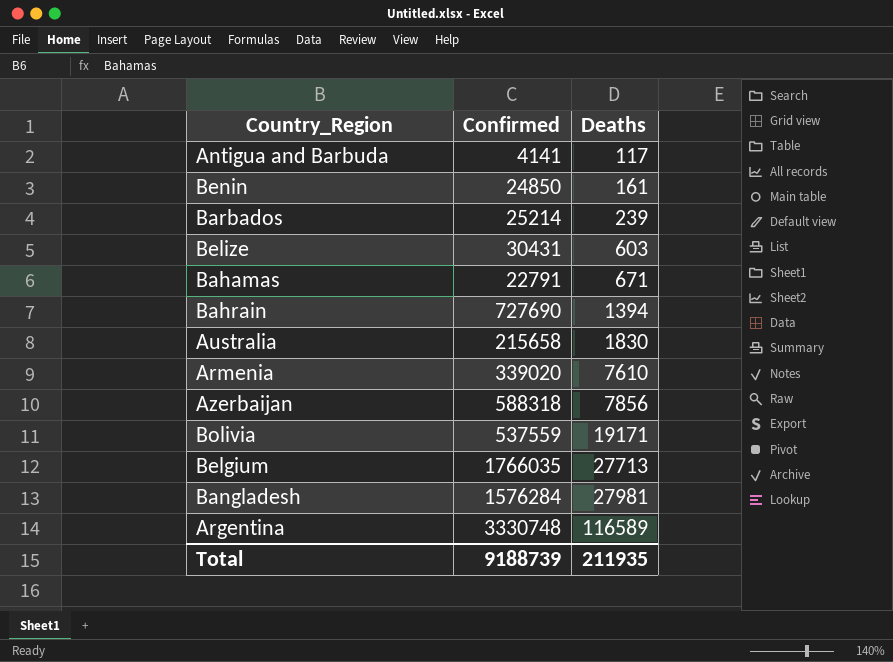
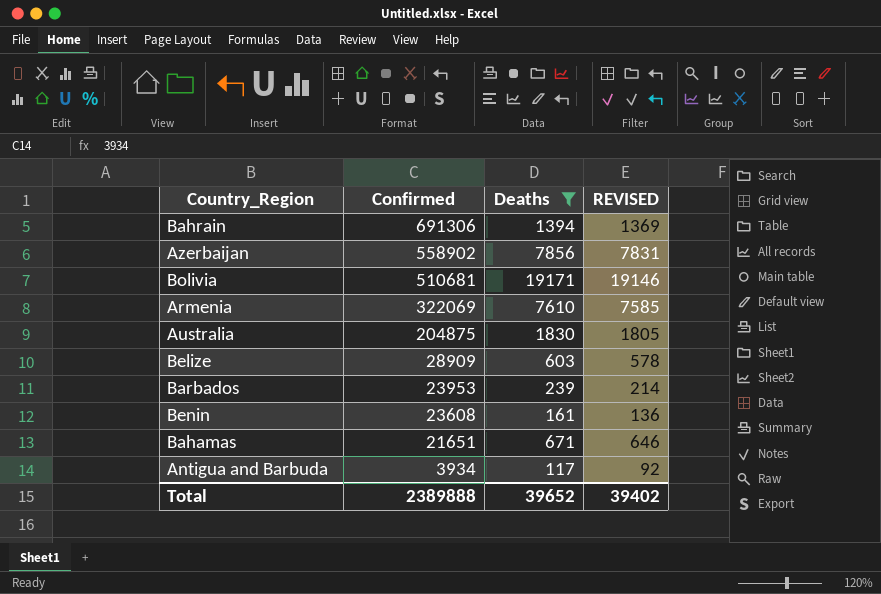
filter: none -> Deaths <= 19171
row order: Deaths ascending -> Confirmed descending
column REVISED | formula: none -> [Deaths] - 25
Bahrain | Confirmed: 727690 -> 691306
Azerbaijan | Confirmed: 588318 -> 558902
Bolivia | Confirmed: 537559 -> 510681
Armenia | Confirmed: 339020 -> 322069
Australia | Confirmed: 215658 -> 204875
Belize | Confirmed: 30431 -> 28909
Barbados | Confirmed: 25214 -> 23953
Benin | Confirmed: 24850 -> 23608
Bahamas | Confirmed: 22791 -> 21651
Antigua and Barbuda | Confirmed: 4141 -> 3934
Total | Confirmed: 9188739 -> 2389888
Total | Deaths: 211935 -> 39652

